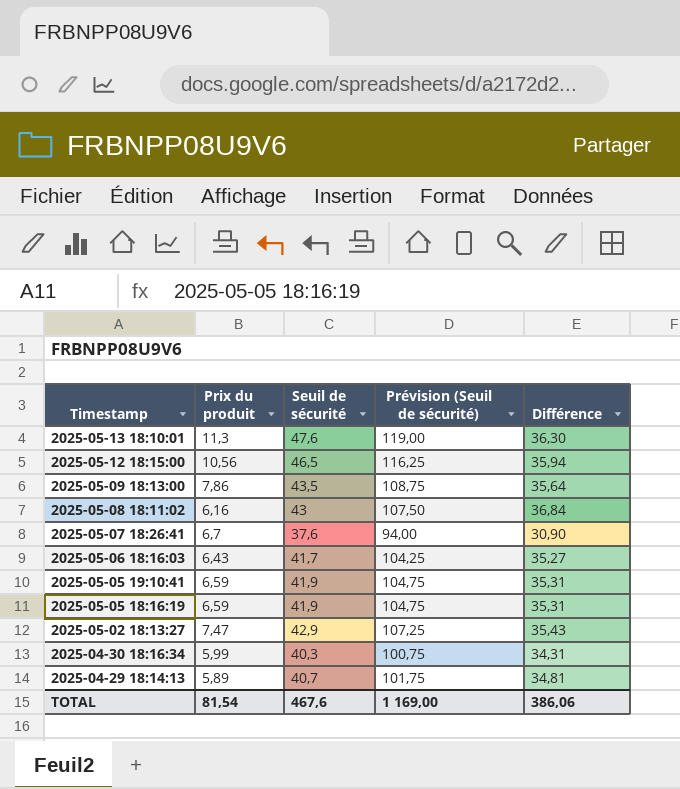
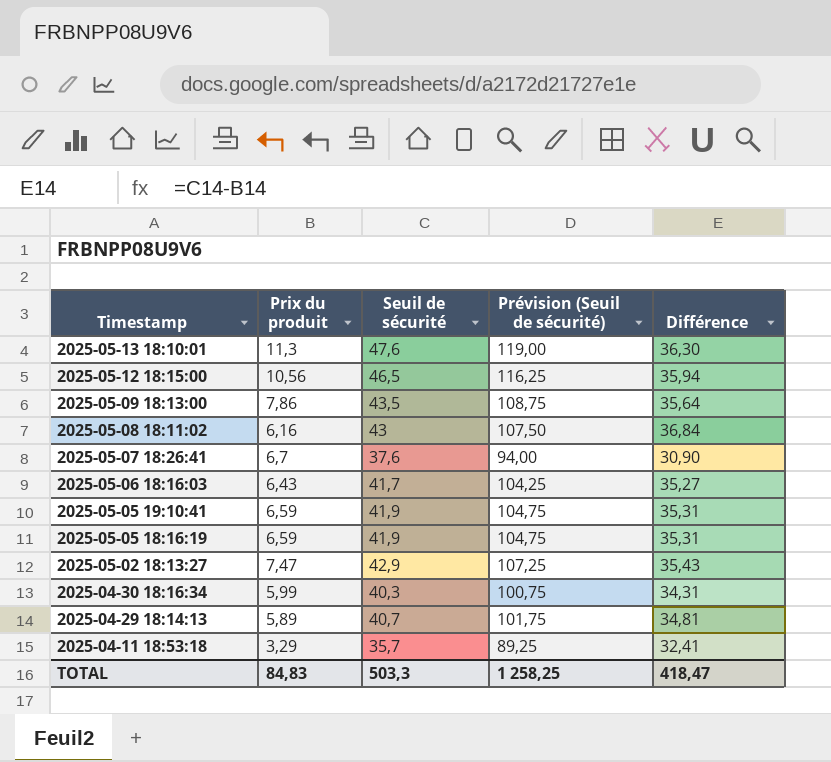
row 2025-04-11 18:53:18: none -> 3,29 | 35,7 | 89,25 | 32,41
TOTAL | Prix du produit: 81,54 -> 84,83
TOTAL | Seuil de sécurité: 467,6 -> 503,3
TOTAL | Prévision (Seuil de sécurité): 1 169,00 -> 1 258,25
TOTAL | Différence: 386,06 -> 418,47

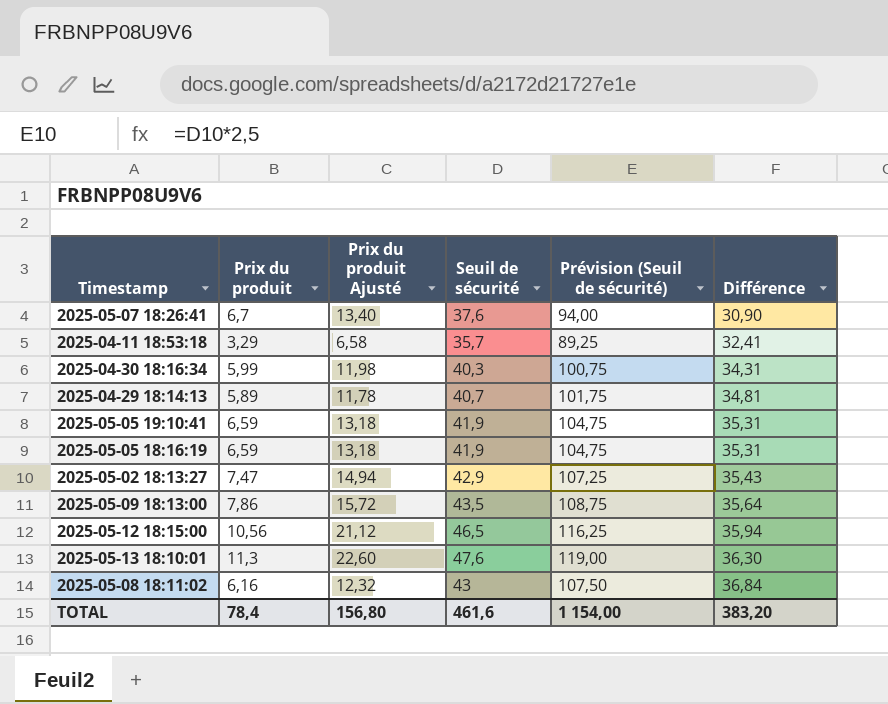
row order: Timestamp descending -> Différence ascending
column Prix du produit Ajusté | formula: none -> [Prix du produit] * 2
row 2025-05-06 18:16:03: 6,43 | 41,7 | 104,25 | 35,27 -> none
TOTAL | Prix du produit: 84,83 -> 78,4
TOTAL | Seuil de sécurité: 503,3 -> 461,6
TOTAL | Prévision (Seuil de sécurité): 1 258,25 -> 1 154,00
TOTAL | Différence: 418,47 -> 383,20

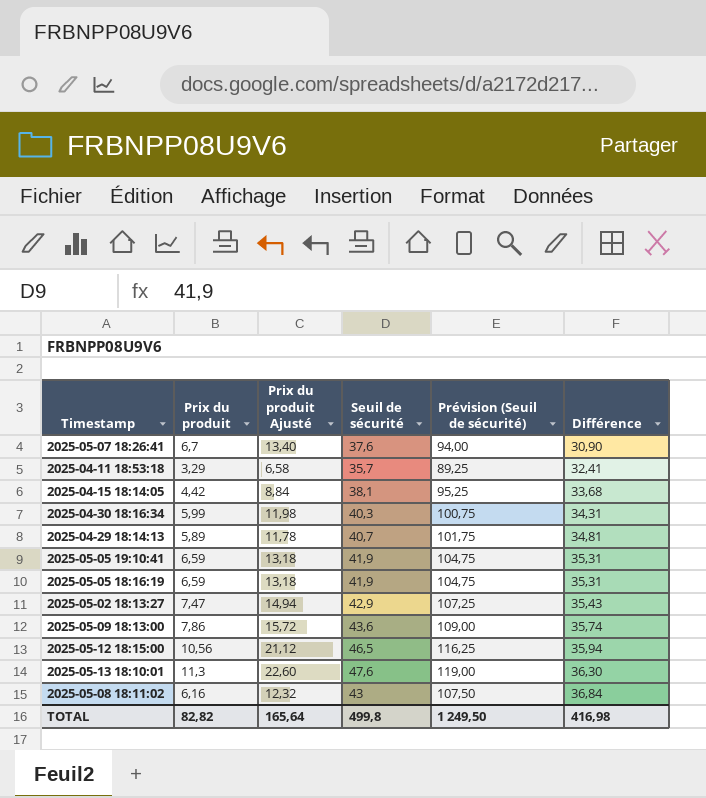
row 2025-04-15 18:14:05: none -> 4,42 | 8,84 | 38,1 | 95,25 | 33,68
2025-05-09 18:13:00 | Seuil de sécurité: 43,5 -> 43,6
2025-05-09 18:13:00 | Prévision (Seuil de sécurité): 108,75 -> 109,00
2025-05-09 18:13:00 | Différence: 35,64 -> 35,74
TOTAL | Prix du produit: 78,4 -> 82,82
TOTAL | Prix du produit Ajusté: 156,80 -> 165,64
TOTAL | Seuil de sécurité: 461,6 -> 499,8
TOTAL | Prévision (Seuil de sécurité): 1 154,00 -> 1 249,50
TOTAL | Différence: 383,20 -> 416,98

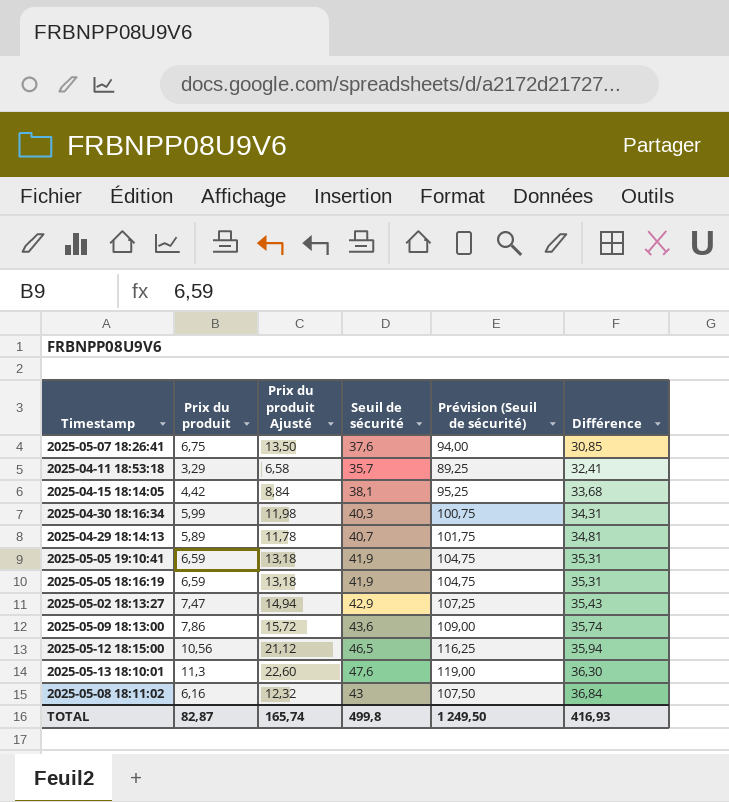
2025-05-07 18:26:41 | Prix du produit: 6,7 -> 6,75
2025-05-07 18:26:41 | Prix du produit Ajusté: 13,40 -> 13,50
2025-05-07 18:26:41 | Différence: 30,90 -> 30,85
TOTAL | Prix du produit: 82,82 -> 82,87
TOTAL | Prix du produit Ajusté: 165,64 -> 165,74
TOTAL | Différence: 416,98 -> 416,93

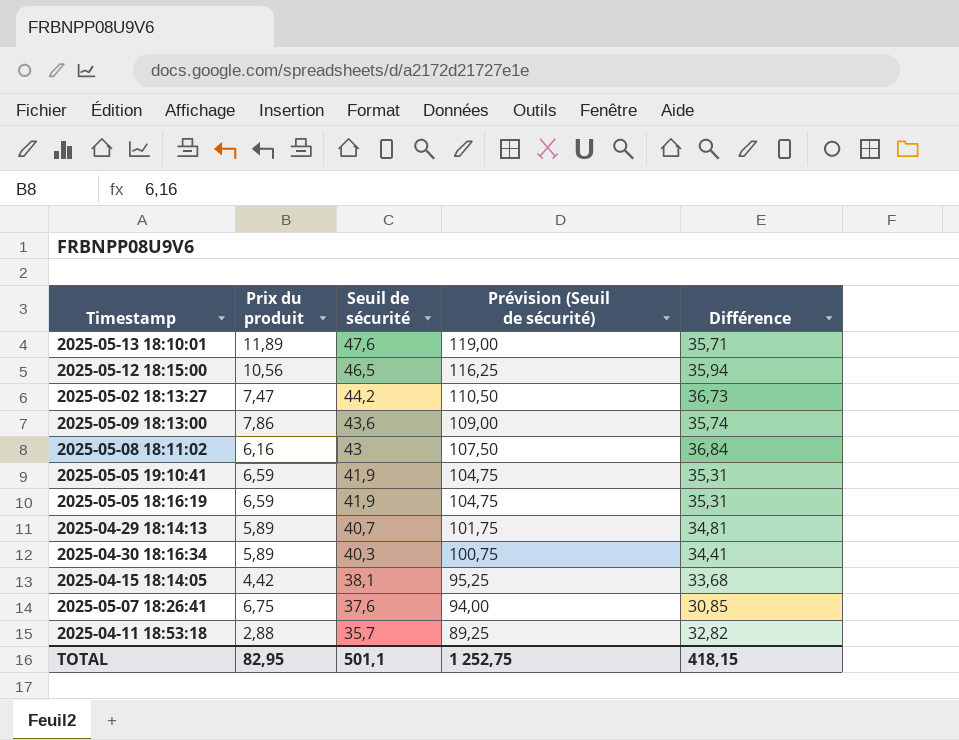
row order: Différence ascending -> Seuil de sécurité descending
column Prix du produit Ajusté | formula: [Prix du produit] * 2 -> none
2025-05-13 18:10:01 | Prix du produit: 11,3 -> 11,89
2025-05-13 18:10:01 | Différence: 36,30 -> 35,71
2025-05-02 18:13:27 | Seuil de sécurité: 42,9 -> 44,2
2025-05-02 18:13:27 | Prévision (Seuil de sécurité): 107,25 -> 110,50
2025-05-02 18:13:27 | Différence: 35,43 -> 36,73
2025-04-30 18:16:34 | Prix du produit: 5,99 -> 5,89
2025-04-30 18:16:34 | Différence: 34,31 -> 34,41
2025-04-11 18:53:18 | Prix du produit: 3,29 -> 2,88
2025-04-11 18:53:18 | Différence: 32,41 -> 32,82
TOTAL | Prix du produit: 82,87 -> 82,95
TOTAL | Seuil de sécurité: 499,8 -> 501,1
TOTAL | Prévision (Seuil de sécurité): 1 249,50 -> 1 252,75
TOTAL | Différence: 416,93 -> 418,15

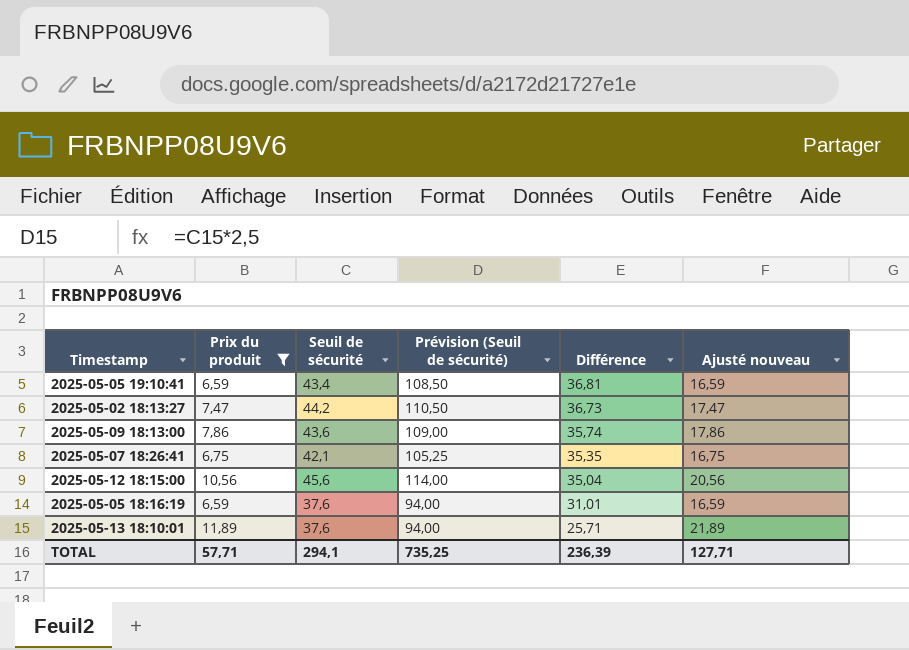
filter: none -> Prix du produit >= 6,59
row order: Seuil de sécurité descending -> Différence descending
column Ajusté nouveau | formula: none -> [Prix du produit] + 10
2025-05-05 19:10:41 | Seuil de sécurité: 41,9 -> 43,4
2025-05-05 19:10:41 | Prévision (Seuil de sécurité): 104,75 -> 108,50
2025-05-05 19:10:41 | Différence: 35,31 -> 36,81
2025-05-07 18:26:41 | Seuil de sécurité: 37,6 -> 42,1
2025-05-07 18:26:41 | Prévision (Seuil de sécurité): 94,00 -> 105,25
2025-05-07 18:26:41 | Différence: 30,85 -> 35,35
2025-05-12 18:15:00 | Seuil de sécurité: 46,5 -> 45,6
2025-05-12 18:15:00 | Prévision (Seuil de sécurité): 116,25 -> 114,00
2025-05-12 18:15:00 | Différence: 35,94 -> 35,04
2025-05-05 18:16:19 | Seuil de sécurité: 41,9 -> 37,6
2025-05-05 18:16:19 | Prévision (Seuil de sécurité): 104,75 -> 94,00
2025-05-05 18:16:19 | Différence: 35,31 -> 31,01
2025-05-13 18:10:01 | Seuil de sécurité: 47,6 -> 37,6
2025-05-13 18:10:01 | Prévision (Seuil de sécurité): 119,00 -> 94,00
2025-05-13 18:10:01 | Différence: 35,71 -> 25,71
TOTAL | Prix du produit: 82,95 -> 57,71
TOTAL | Seuil de sécurité: 501,1 -> 294,1
TOTAL | Prévision (Seuil de sécurité): 1 252,75 -> 735,25
TOTAL | Différence: 418,15 -> 236,39

